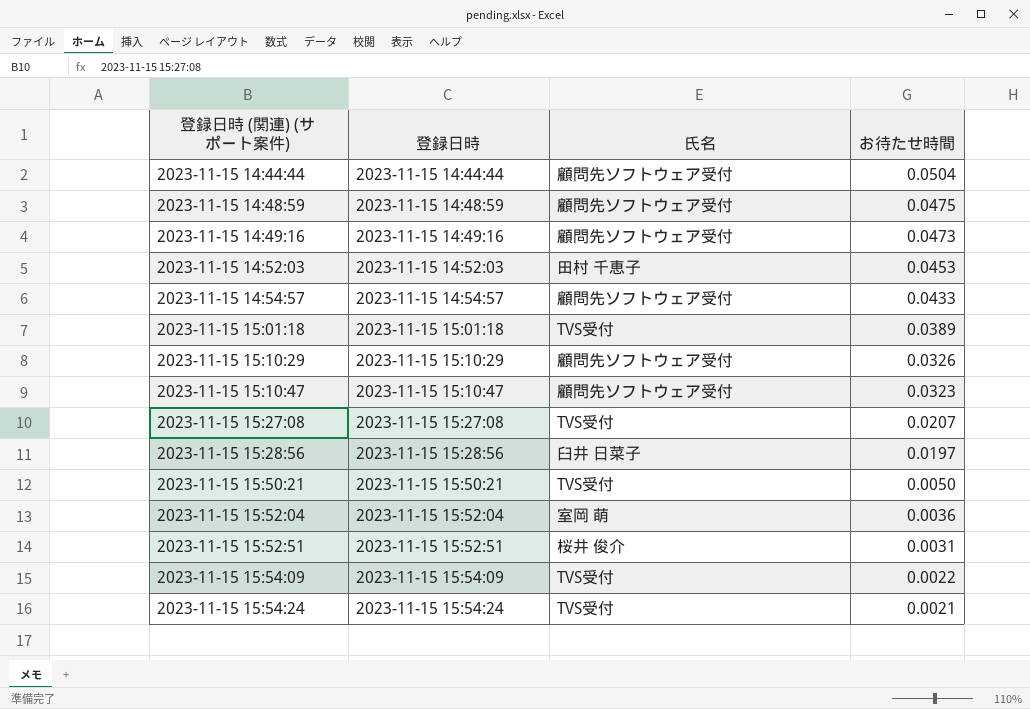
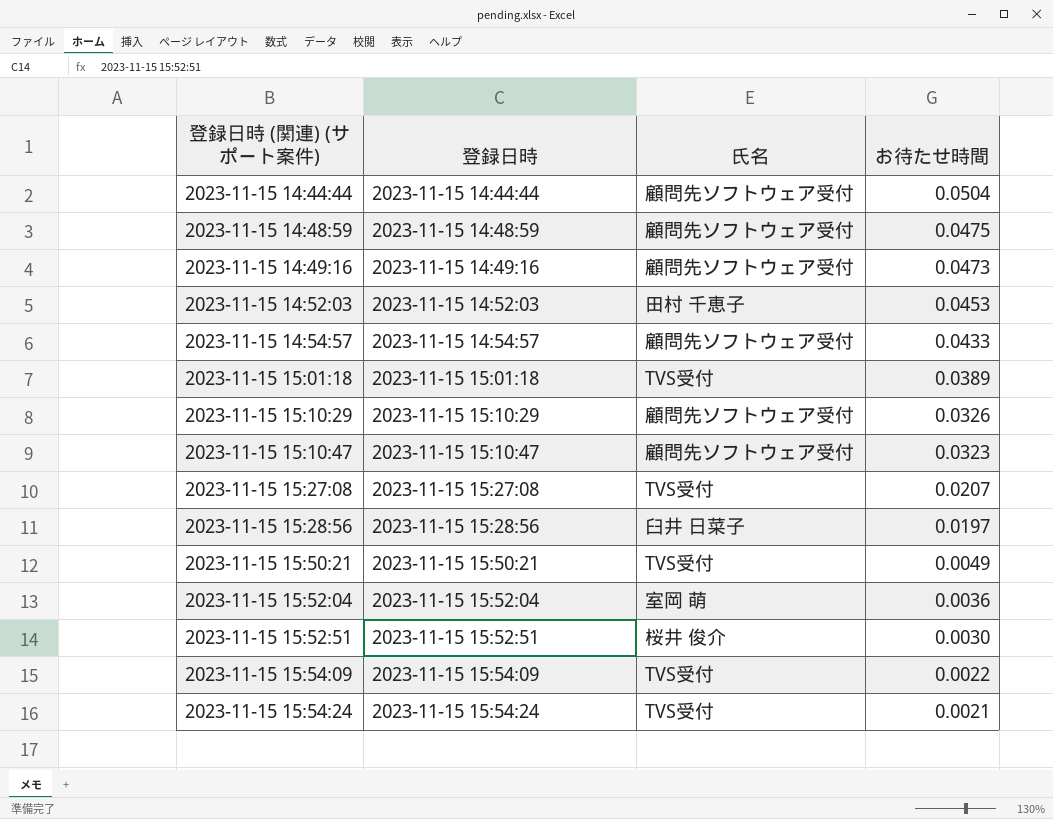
2023-11-15 15:50:21 | お待たせ時間: 0.0050 -> 0.0049
2023-11-15 15:52:51 | お待たせ時間: 0.0031 -> 0.0030

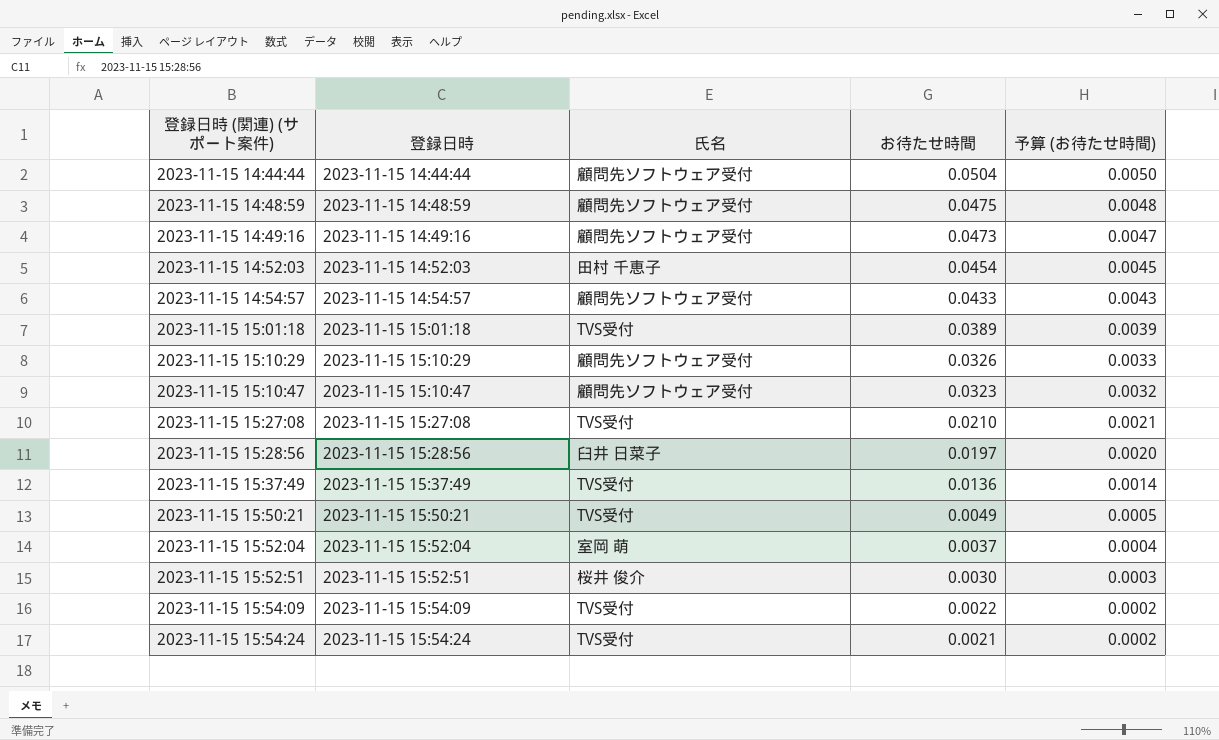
column 予算 (お待たせ時間) | formula: none -> [お待たせ時間] * 0.1
2023-11-15 14:52:03 | お待たせ時間: 0.0453 -> 0.0454
2023-11-15 15:27:08 | お待たせ時間: 0.0207 -> 0.0210
row 2023-11-15 15:37:49: none -> 2023-11-15 15:37:49 | TVS受付 | 0.0136 | 0.0014
2023-11-15 15:52:04 | お待たせ時間: 0.0036 -> 0.0037

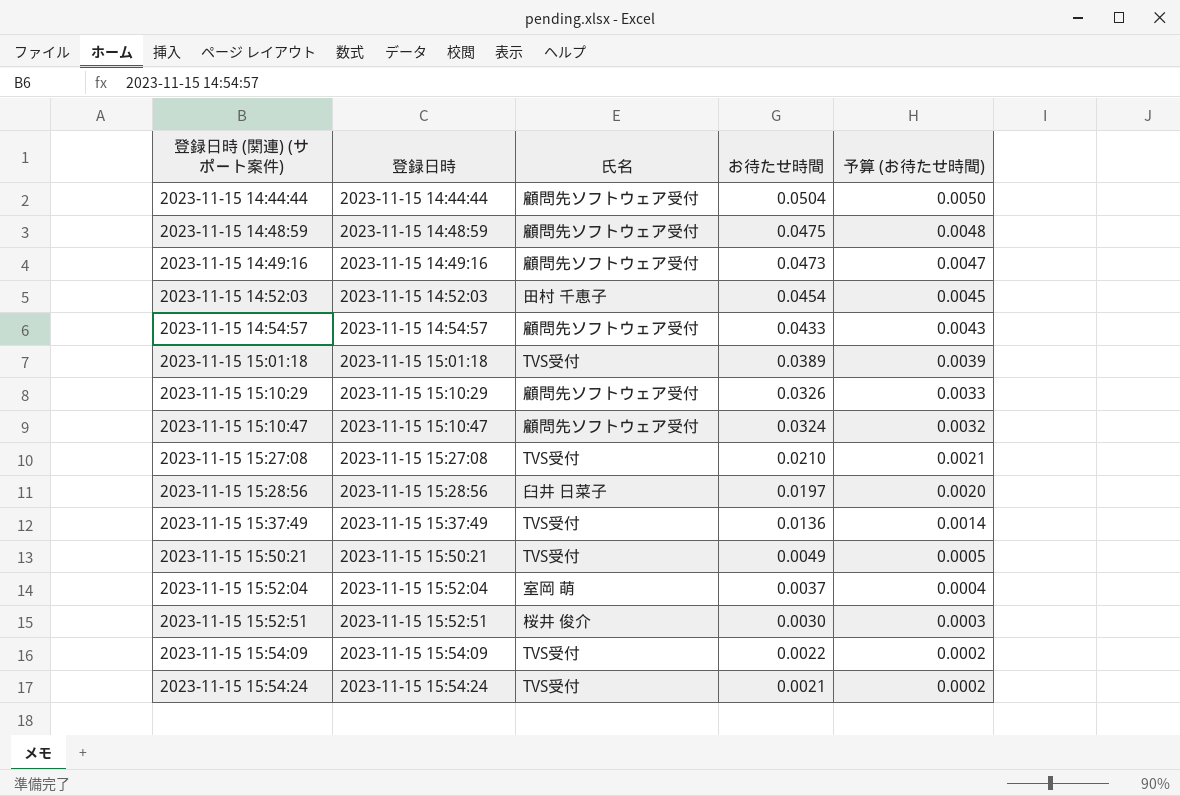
2023-11-15 15:10:47 | お待たせ時間: 0.0323 -> 0.0324

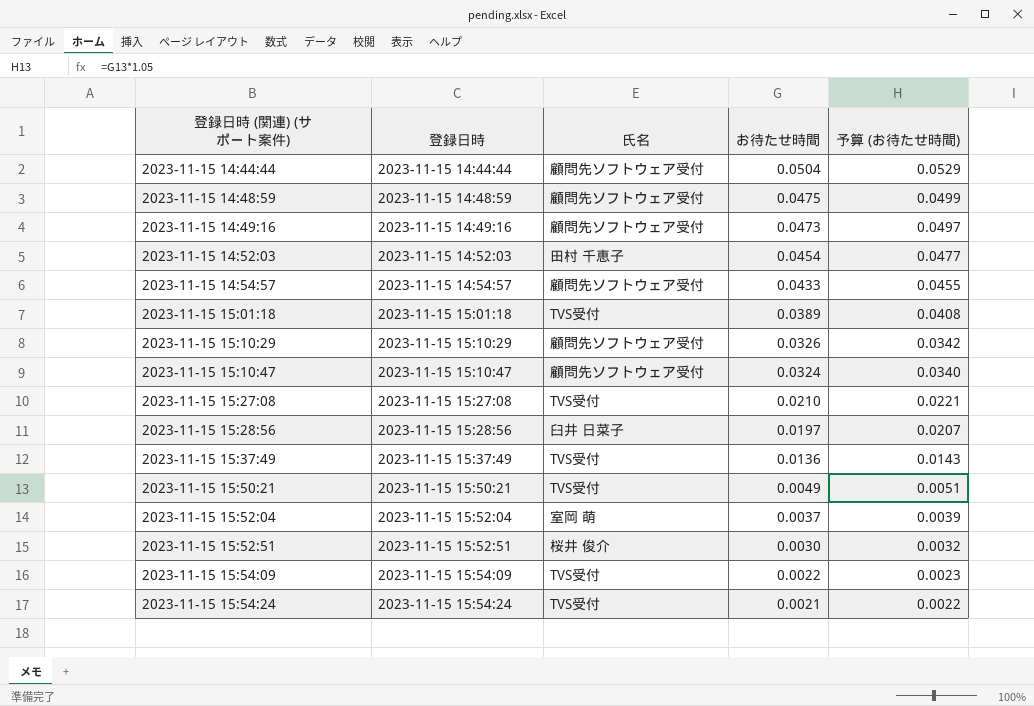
column 予算 (お待たせ時間) | formula: [お待たせ時間] * 0.1 -> [お待たせ時間] * 1.05

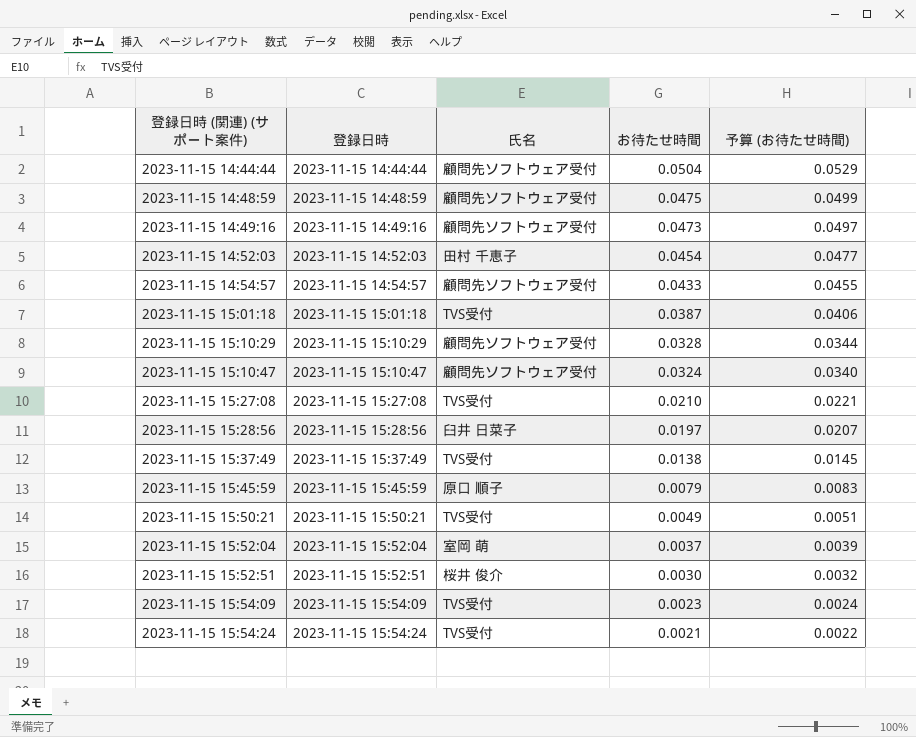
2023-11-15 15:01:18 | お待たせ時間: 0.0389 -> 0.0387
2023-11-15 15:01:18 | 予算 (お待たせ時間): 0.0408 -> 0.0406
2023-11-15 15:10:29 | お待たせ時間: 0.0326 -> 0.0328
2023-11-15 15:10:29 | 予算 (お待たせ時間): 0.0342 -> 0.0344
2023-11-15 15:37:49 | お待たせ時間: 0.0136 -> 0.0138
2023-11-15 15:37:49 | 予算 (お待たせ時間): 0.0143 -> 0.0145
row 2023-11-15 15:45:59: none -> 2023-11-15 15:45:59 | 原口 順子 | 0.0079 | 0.0083
2023-11-15 15:54:09 | お待たせ時間: 0.0022 -> 0.0023
2023-11-15 15:54:09 | 予算 (お待たせ時間): 0.0023 -> 0.0024

